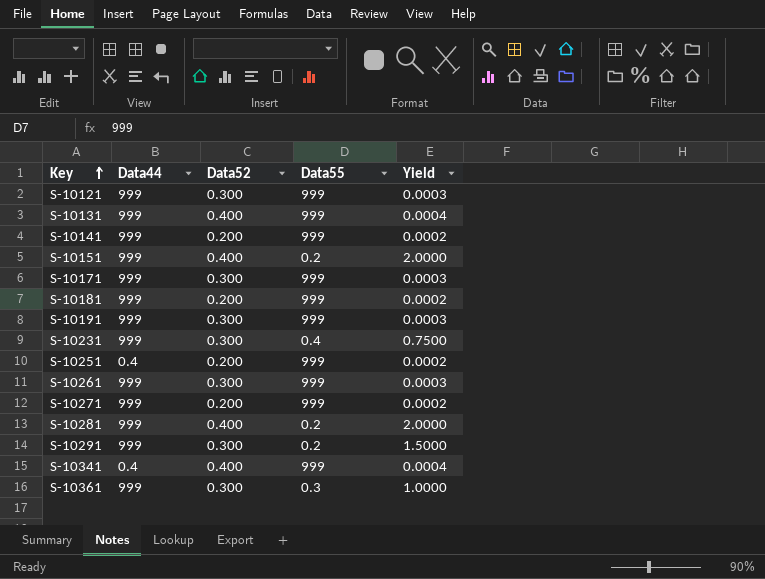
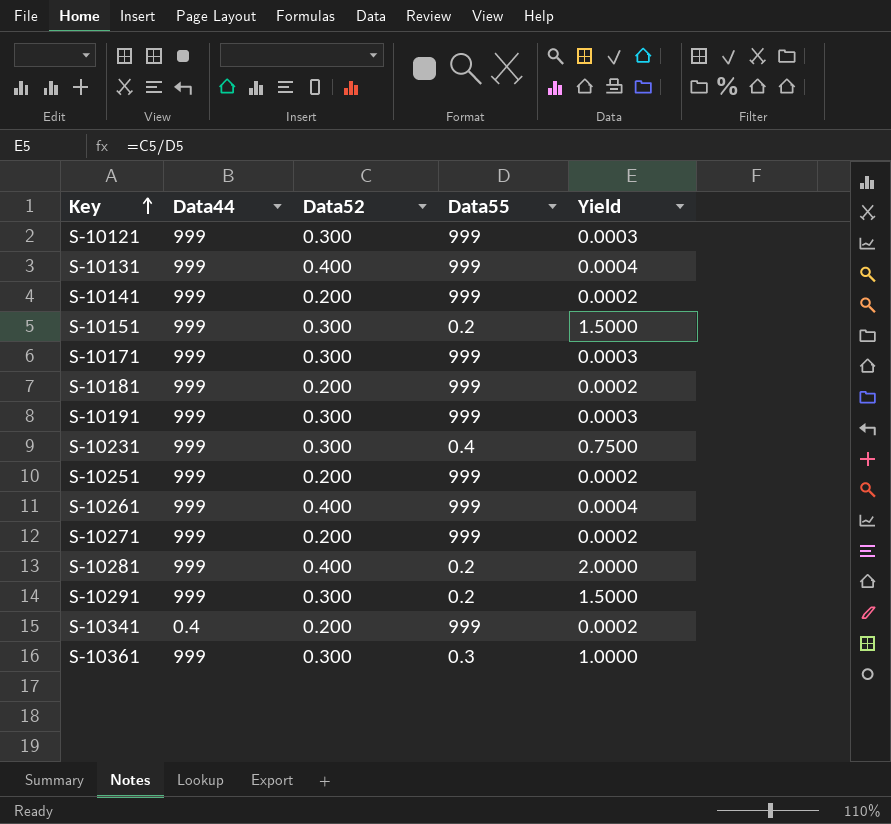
S-10151 | Data52: 0.400 -> 0.300
S-10151 | Yield: 2.0000 -> 1.5000
S-10251 | Data44: 0.4 -> 999
S-10261 | Data52: 0.300 -> 0.400
S-10261 | Yield: 0.0003 -> 0.0004
S-10341 | Data52: 0.400 -> 0.200
S-10341 | Yield: 0.0004 -> 0.0002

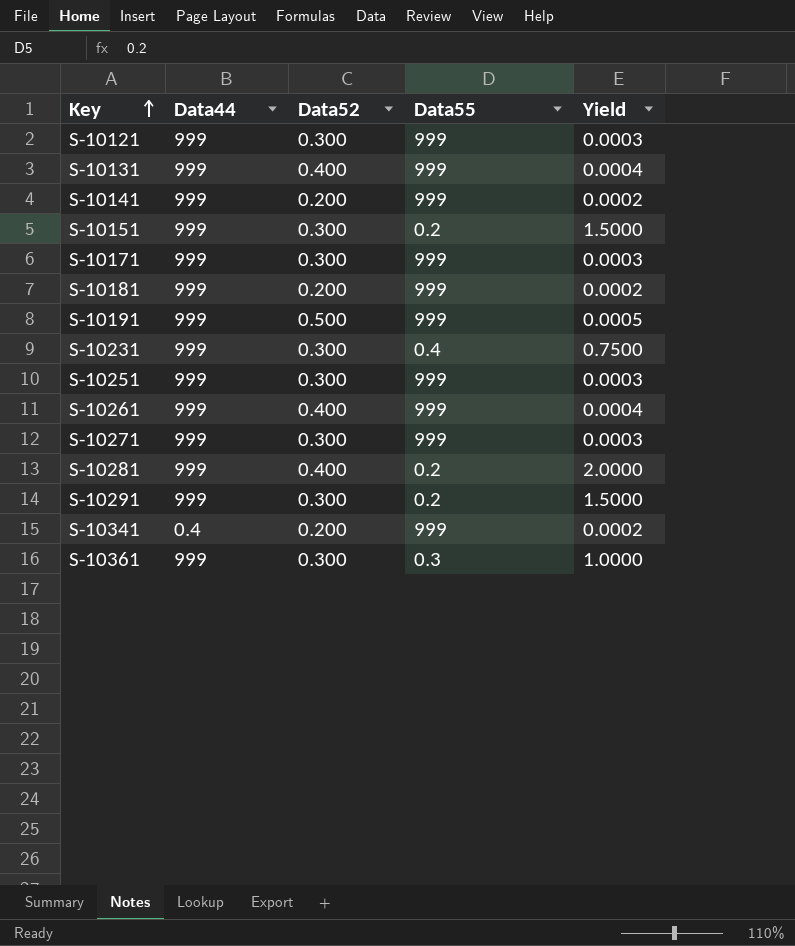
S-10191 | Data52: 0.300 -> 0.500
S-10191 | Yield: 0.0003 -> 0.0005
S-10251 | Data52: 0.200 -> 0.300
S-10251 | Yield: 0.0002 -> 0.0003
S-10271 | Data52: 0.200 -> 0.300
S-10271 | Yield: 0.0002 -> 0.0003

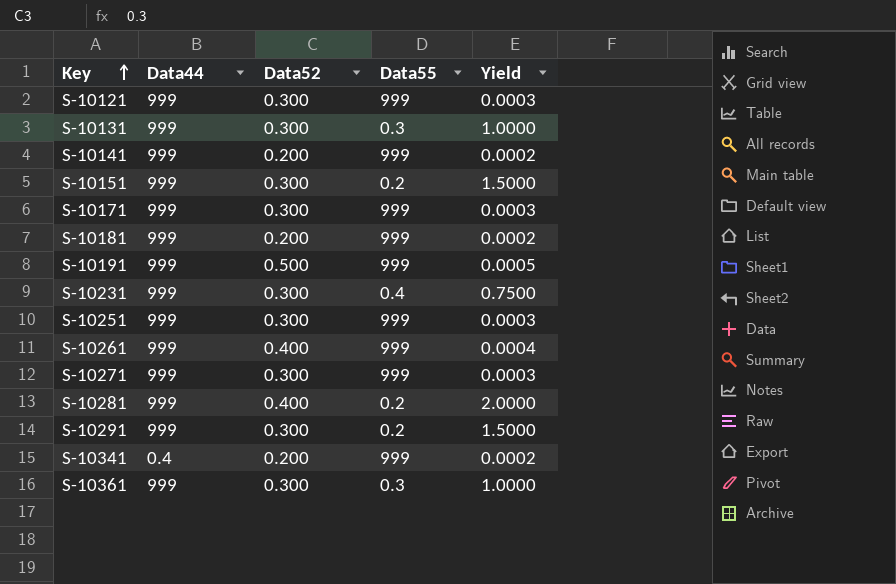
S-10131 | Data52: 0.400 -> 0.300
S-10131 | Data55: 999 -> 0.3
S-10131 | Yield: 0.0004 -> 1.0000

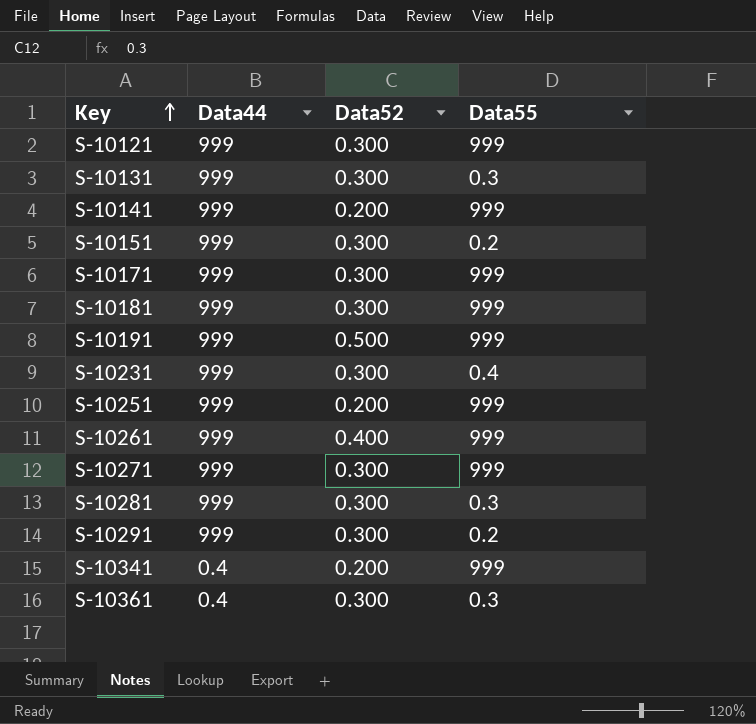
column Yield | formula: [Data52] / [Data55] -> none
S-10181 | Data52: 0.200 -> 0.300
S-10251 | Data52: 0.300 -> 0.200
S-10281 | Data52: 0.400 -> 0.300
S-10281 | Data55: 0.2 -> 0.3
S-10361 | Data44: 999 -> 0.4

